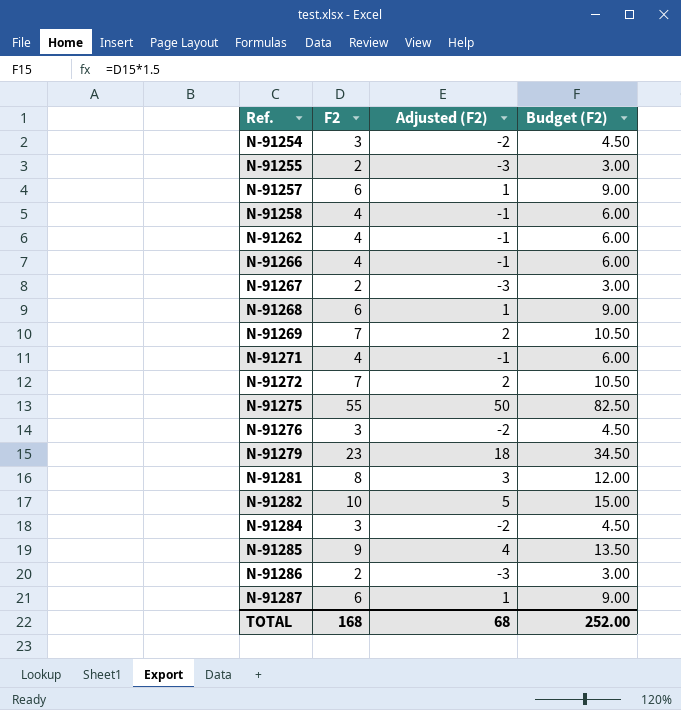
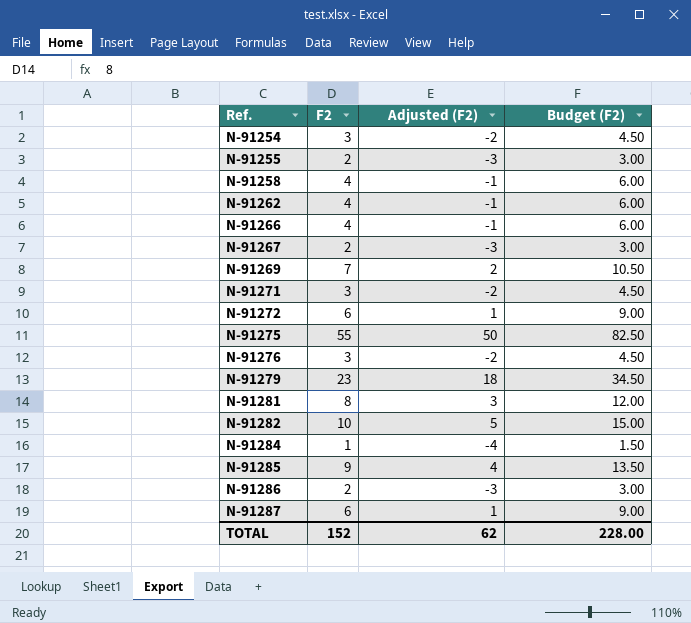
row N-91257: 6 | 1 | 9.00 -> none
row N-91268: 6 | 1 | 9.00 -> none
N-91271 | F2: 4 -> 3
N-91271 | Adjusted (F2): -1 -> -2
N-91271 | Budget (F2): 6.00 -> 4.50
N-91272 | F2: 7 -> 6
N-91272 | Adjusted (F2): 2 -> 1
N-91272 | Budget (F2): 10.50 -> 9.00
N-91284 | F2: 3 -> 1
N-91284 | Adjusted (F2): -2 -> -4
N-91284 | Budget (F2): 4.50 -> 1.50
TOTAL | F2: 168 -> 152
TOTAL | Adjusted (F2): 68 -> 62
TOTAL | Budget (F2): 252.00 -> 228.00

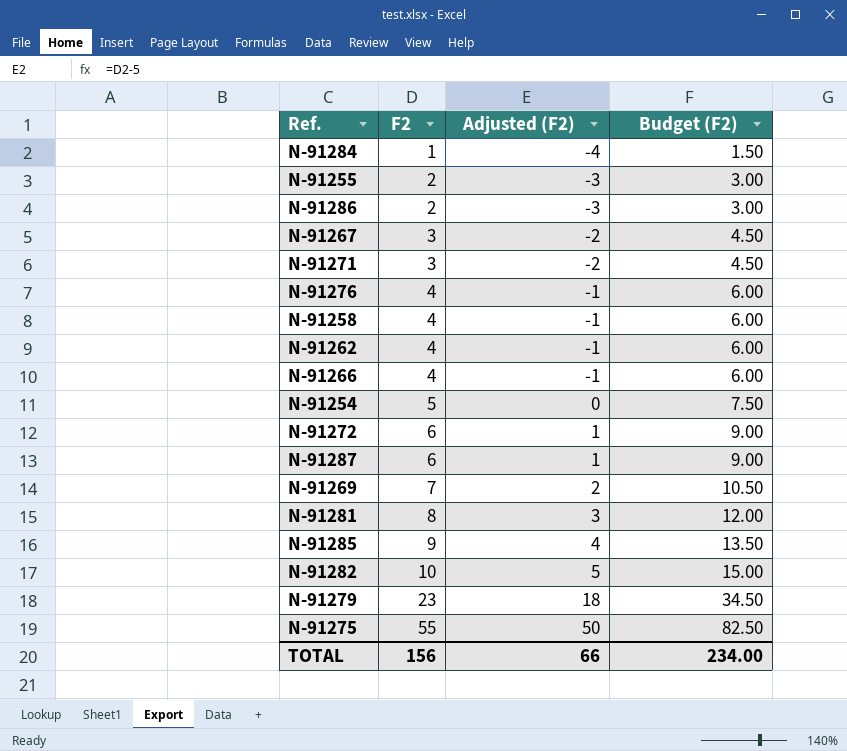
row order: Ref. ascending -> F2 ascending
N-91267 | F2: 2 -> 3
N-91267 | Adjusted (F2): -3 -> -2
N-91267 | Budget (F2): 3.00 -> 4.50
N-91276 | F2: 3 -> 4
N-91276 | Adjusted (F2): -2 -> -1
N-91276 | Budget (F2): 4.50 -> 6.00
N-91254 | F2: 3 -> 5
N-91254 | Adjusted (F2): -2 -> 0
N-91254 | Budget (F2): 4.50 -> 7.50
TOTAL | F2: 152 -> 156
TOTAL | Adjusted (F2): 62 -> 66
TOTAL | Budget (F2): 228.00 -> 234.00

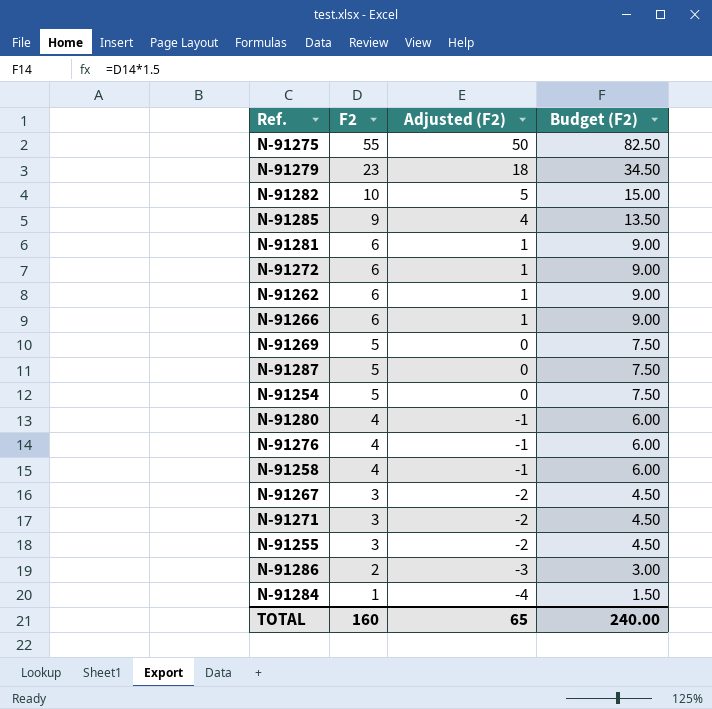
row order: F2 ascending -> F2 descending
N-91281 | F2: 8 -> 6
N-91281 | Adjusted (F2): 3 -> 1
N-91281 | Budget (F2): 12.00 -> 9.00
N-91262 | F2: 4 -> 6
N-91262 | Adjusted (F2): -1 -> 1
N-91262 | Budget (F2): 6.00 -> 9.00
N-91266 | F2: 4 -> 6
N-91266 | Adjusted (F2): -1 -> 1
N-91266 | Budget (F2): 6.00 -> 9.00
N-91269 | F2: 7 -> 5
N-91269 | Adjusted (F2): 2 -> 0
N-91269 | Budget (F2): 10.50 -> 7.50
N-91287 | F2: 6 -> 5
N-91287 | Adjusted (F2): 1 -> 0
N-91287 | Budget (F2): 9.00 -> 7.50
row N-91280: none -> 4 | -1 | 6.00
N-91255 | F2: 2 -> 3
N-91255 | Adjusted (F2): -3 -> -2
N-91255 | Budget (F2): 3.00 -> 4.50
TOTAL | F2: 156 -> 160
TOTAL | Adjusted (F2): 66 -> 65
TOTAL | Budget (F2): 234.00 -> 240.00

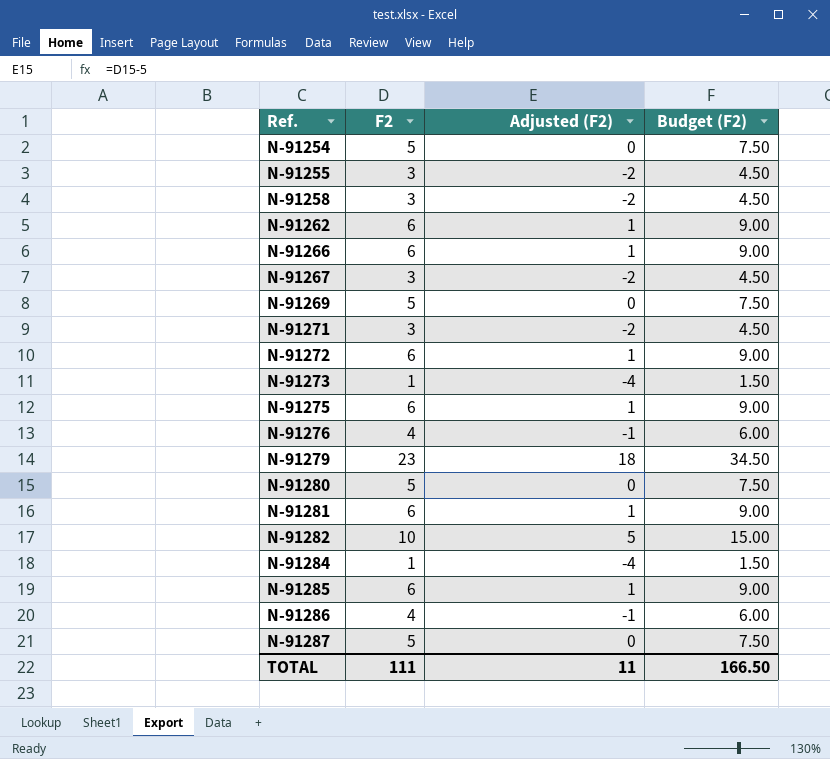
row order: F2 descending -> Ref. ascending
N-91258 | F2: 4 -> 3
N-91258 | Adjusted (F2): -1 -> -2
N-91258 | Budget (F2): 6.00 -> 4.50
row N-91273: none -> 1 | -4 | 1.50
N-91275 | F2: 55 -> 6
N-91275 | Adjusted (F2): 50 -> 1
N-91275 | Budget (F2): 82.50 -> 9.00
N-91280 | F2: 4 -> 5
N-91280 | Adjusted (F2): -1 -> 0
N-91280 | Budget (F2): 6.00 -> 7.50
N-91285 | F2: 9 -> 6
N-91285 | Adjusted (F2): 4 -> 1
N-91285 | Budget (F2): 13.50 -> 9.00
N-91286 | F2: 2 -> 4
N-91286 | Adjusted (F2): -3 -> -1
N-91286 | Budget (F2): 3.00 -> 6.00
TOTAL | F2: 160 -> 111
TOTAL | Adjusted (F2): 65 -> 11
TOTAL | Budget (F2): 240.00 -> 166.50

